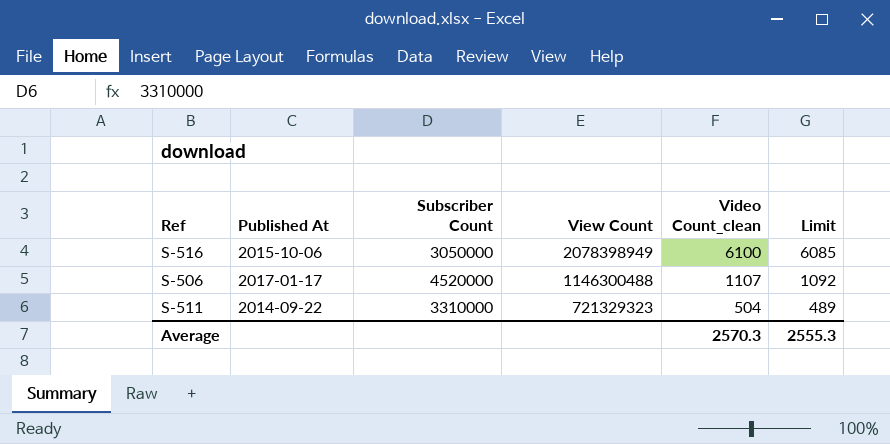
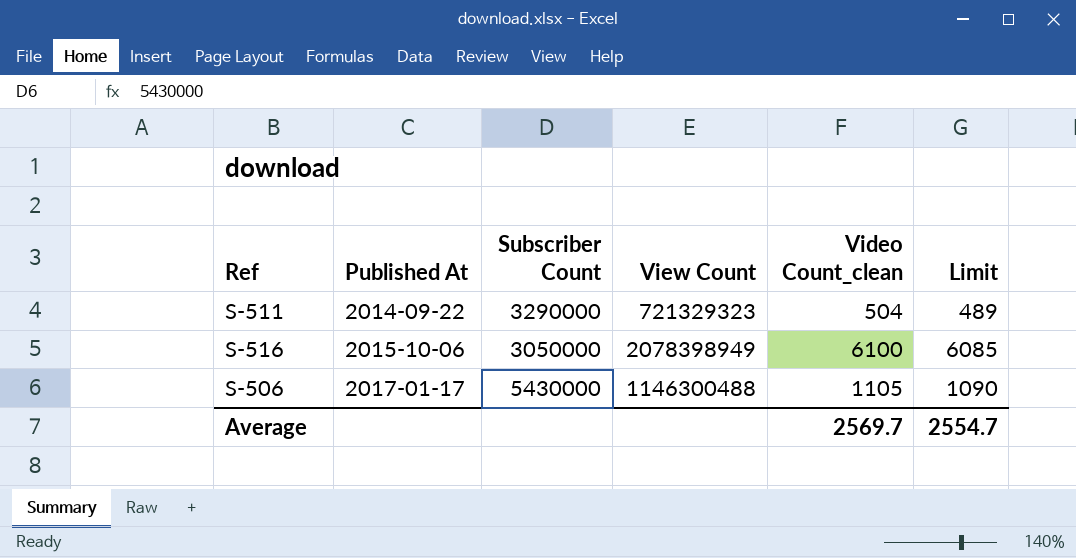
row order: View Count descending -> Published At ascending
S-511 | Subscriber Count: 3310000 -> 3290000
S-506 | Subscriber Count: 4520000 -> 5430000
S-506 | Video Count_clean: 1107 -> 1105
S-506 | Limit: 1092 -> 1090
Average | Video Count_clean: 2570.3 -> 2569.7
Average | Limit: 2555.3 -> 2554.7

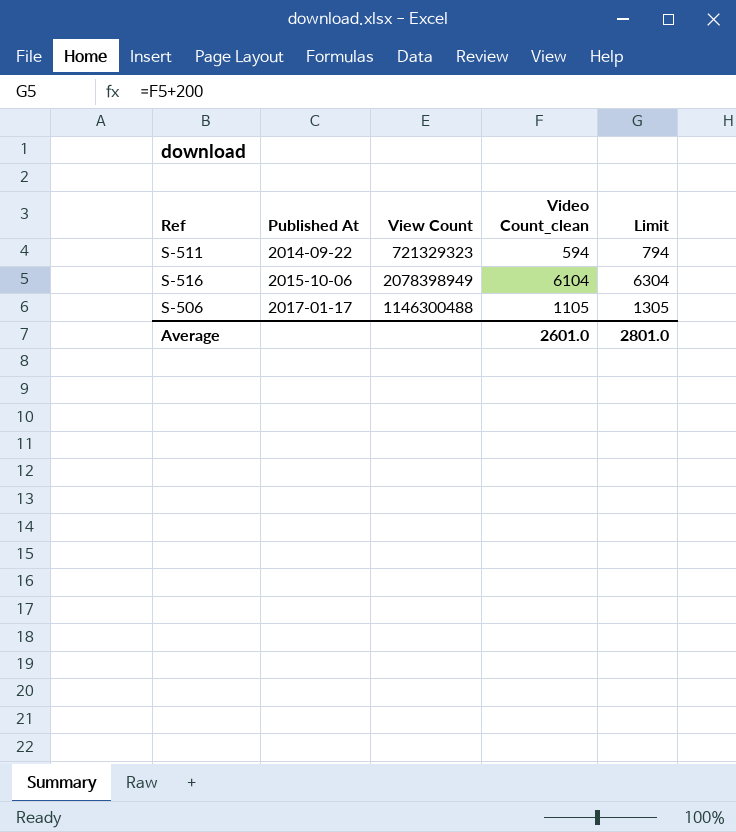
column Subscriber Count | position: 3 -> none
column Limit | formula: [Video Count_clean] - 15 -> [Video Count_clean] + 200
S-511 | Video Count_clean: 504 -> 594
S-516 | Video Count_clean: 6100 -> 6104
Average | Video Count_clean: 2569.7 -> 2601.0
Average | Limit: 2554.7 -> 2801.0

